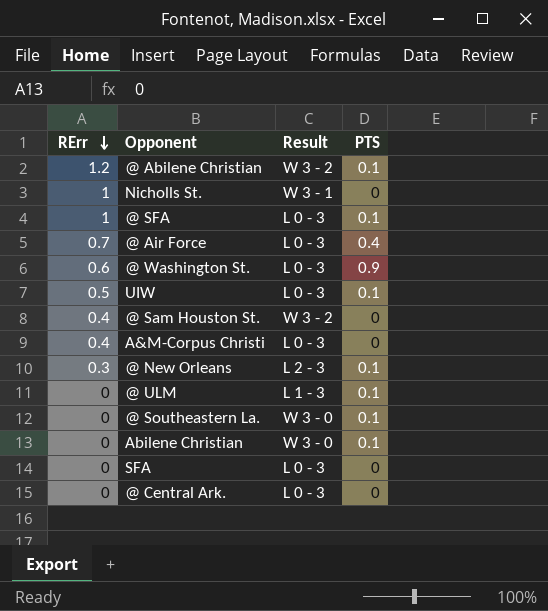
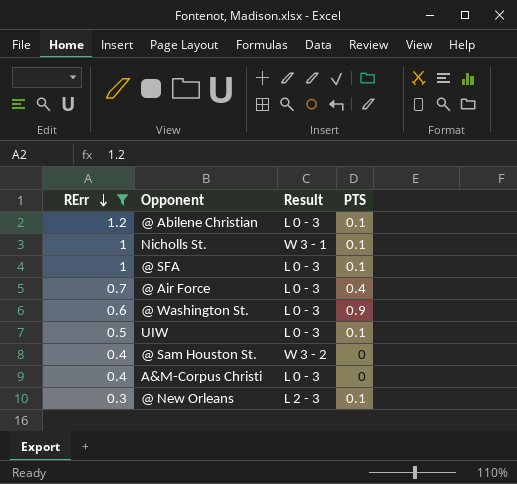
filter: none -> RErr != 0
@ Abilene Christian | Result: W 3 - 2 -> L 0 - 3
Nicholls St. | PTS: 0 -> 0.1

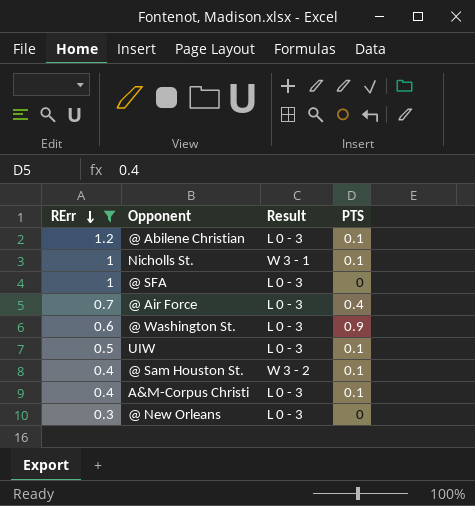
@ SFA | PTS: 0.1 -> 0
@ Sam Houston St. | PTS: 0 -> 0.1
A&M-Corpus Christi | PTS: 0 -> 0.1
@ New Orleans | Result: L 2 - 3 -> L 0 - 3
@ New Orleans | PTS: 0.1 -> 0

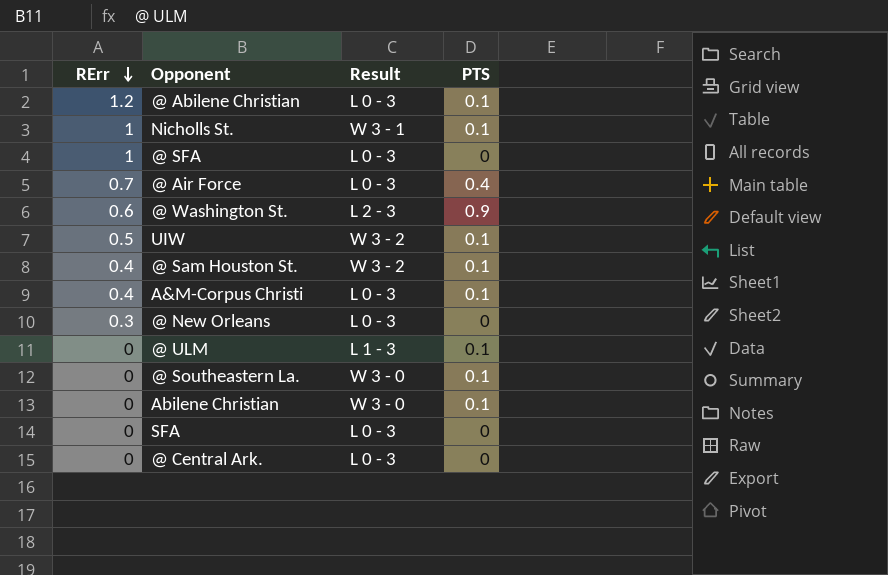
filter: RErr != 0 -> none
@ Washington St. | Result: L 0 - 3 -> L 2 - 3
UIW | Result: L 0 - 3 -> W 3 - 2

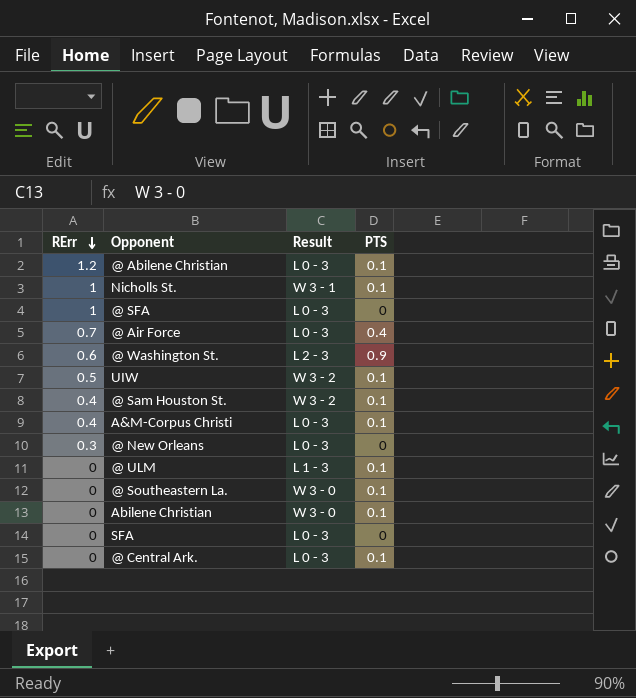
@ Central Ark. | PTS: 0 -> 0.1

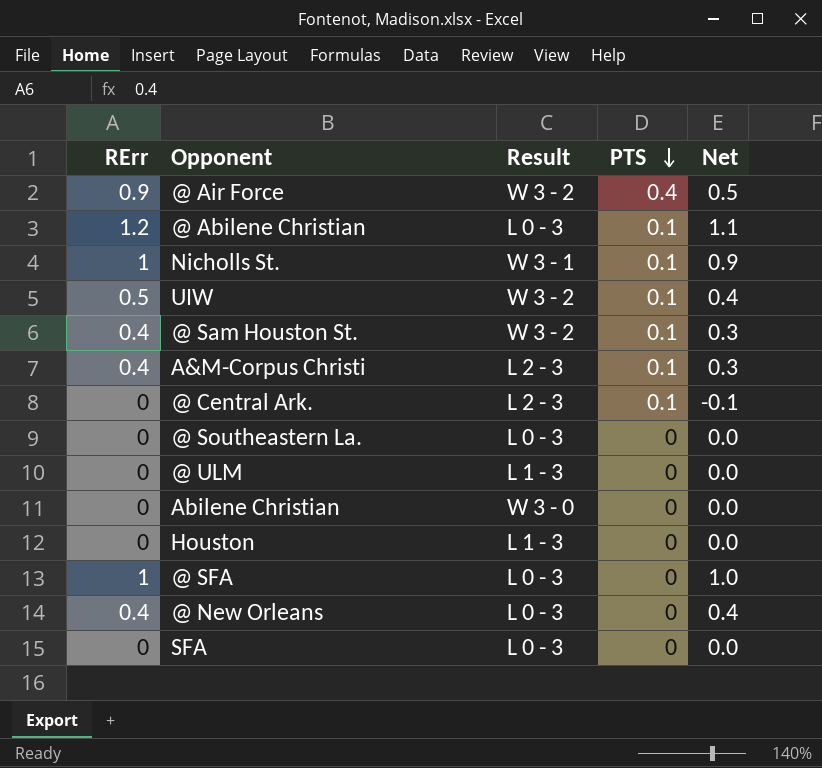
row order: RErr descending -> PTS descending
column Net | formula: none -> [RErr] - [PTS]
row @ Washington St.: 0.6 | L 2 - 3 | 0.9 -> none
@ Air Force | RErr: 0.7 -> 0.9
@ Air Force | Result: L 0 - 3 -> W 3 - 2
A&M-Corpus Christi | Result: L 0 - 3 -> L 2 - 3
@ Central Ark. | Result: L 0 - 3 -> L 2 - 3
@ Southeastern La. | Result: W 3 - 0 -> L 0 - 3
@ Southeastern La. | PTS: 0.1 -> 0
@ ULM | PTS: 0.1 -> 0
Abilene Christian | PTS: 0.1 -> 0
row Houston: none -> 0 | L 1 - 3 | 0 | 0.0
@ New Orleans | RErr: 0.3 -> 0.4

